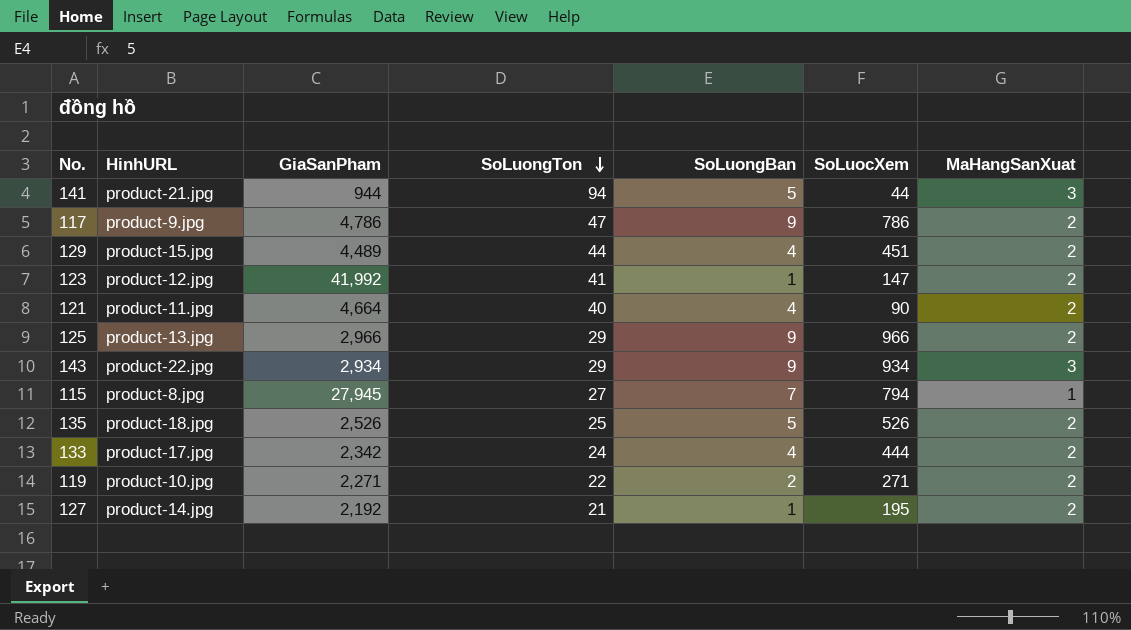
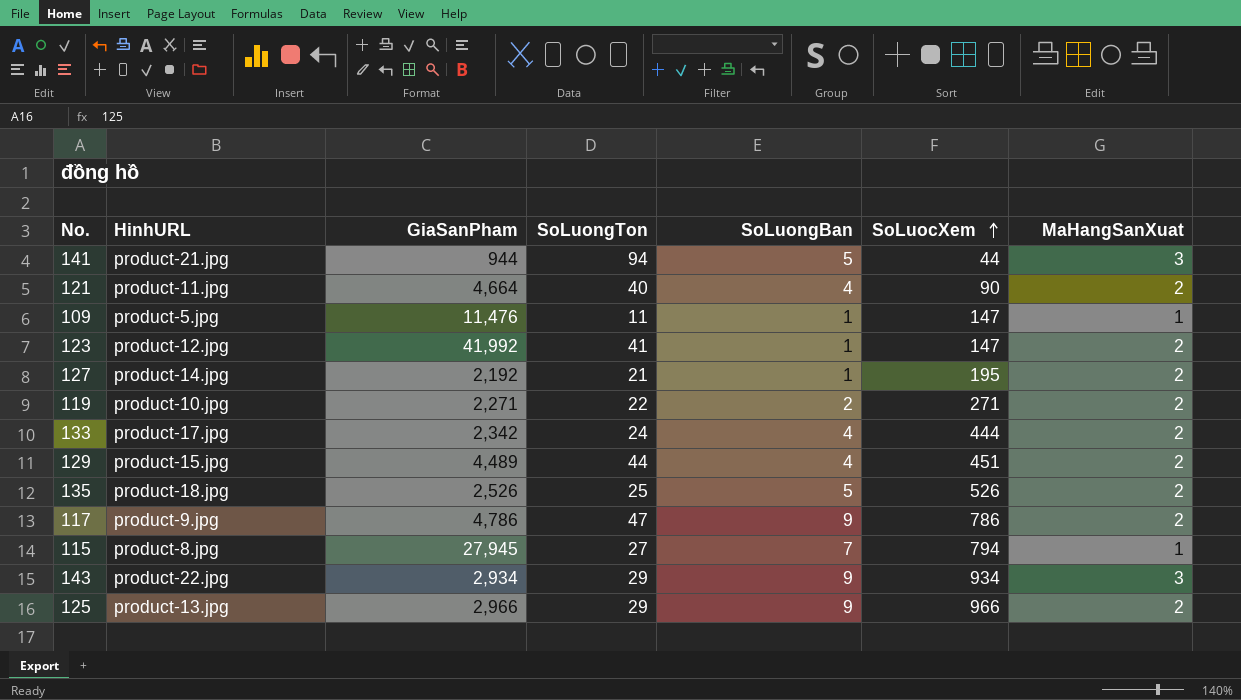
row order: SoLuongTon descending -> SoLuocXem ascending
row 109: none -> product-5.jpg | 11,476 | 11 | 1 | 147 | 1

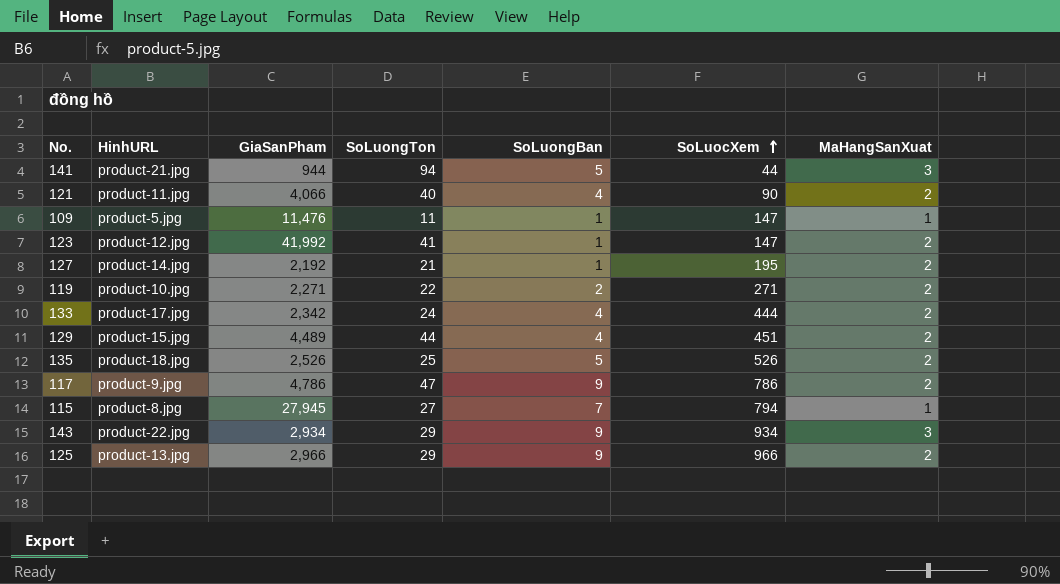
121 | GiaSanPham: 4,664 -> 4,066

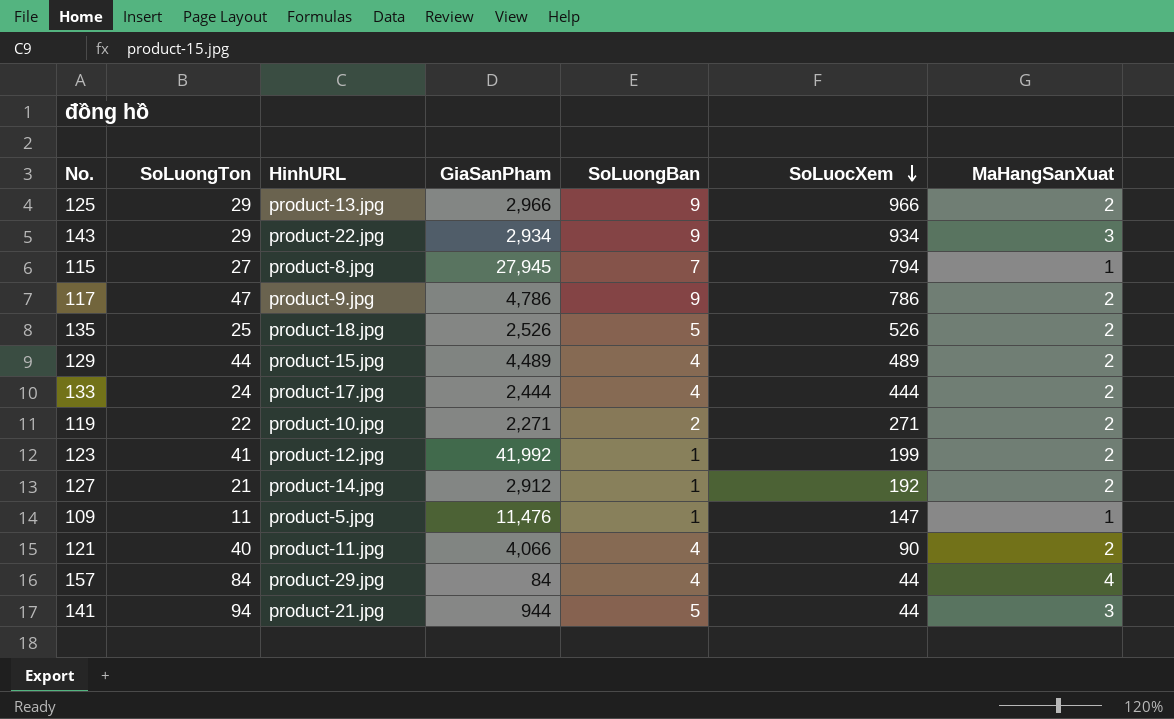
row order: SoLuocXem ascending -> SoLuocXem descending
column SoLuongTon | position: 4 -> 2
129 | SoLuocXem: 451 -> 489
133 | GiaSanPham: 2,342 -> 2,444
123 | SoLuocXem: 147 -> 199
127 | GiaSanPham: 2,192 -> 2,912
127 | SoLuocXem: 195 -> 192
row 157: none -> 84 | product-29.jpg | 84 | 4 | 44 | 4

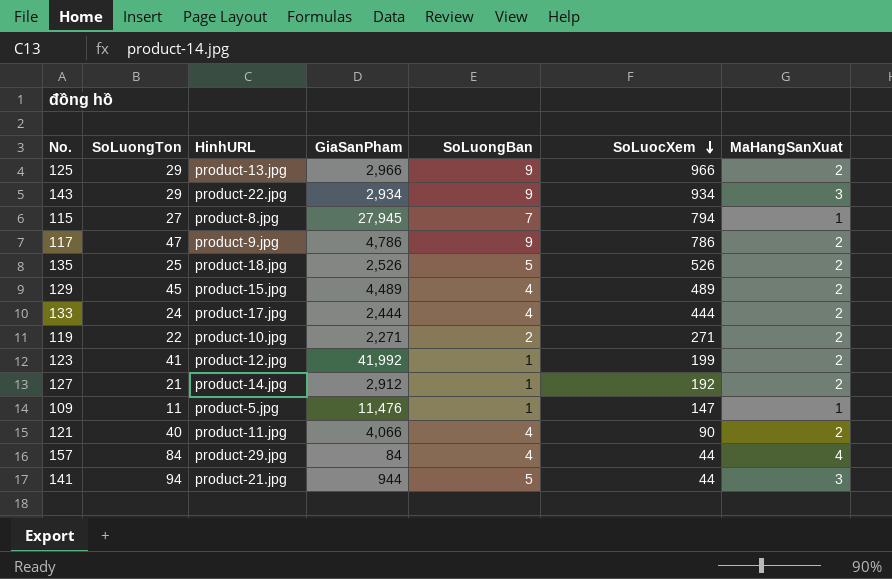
129 | SoLuongTon: 44 -> 45

